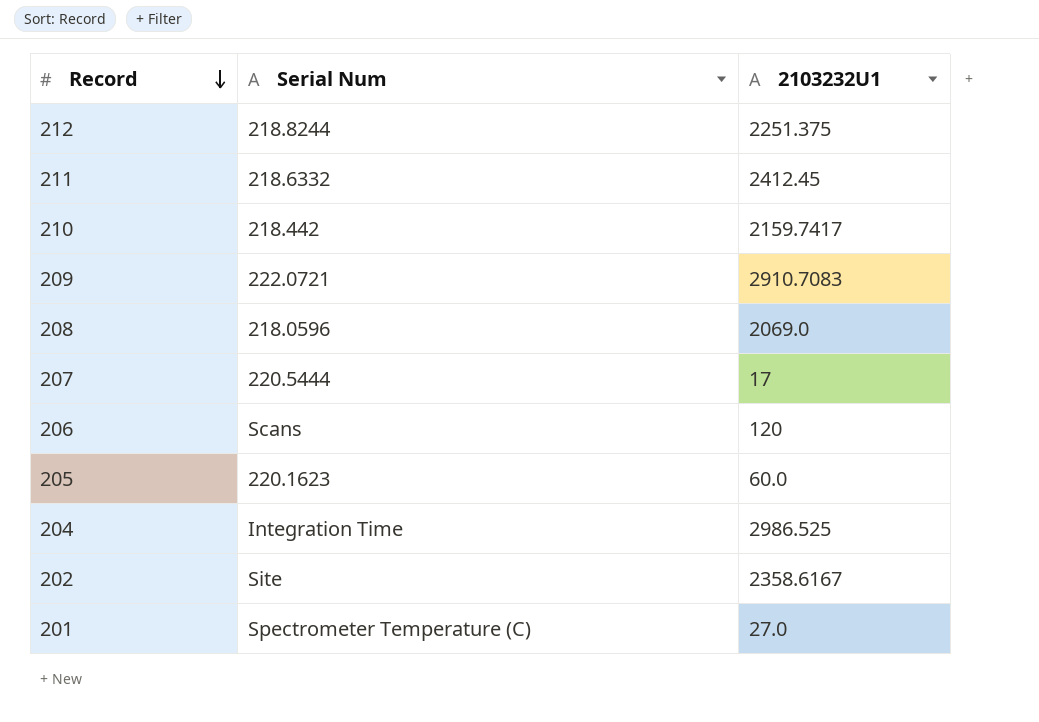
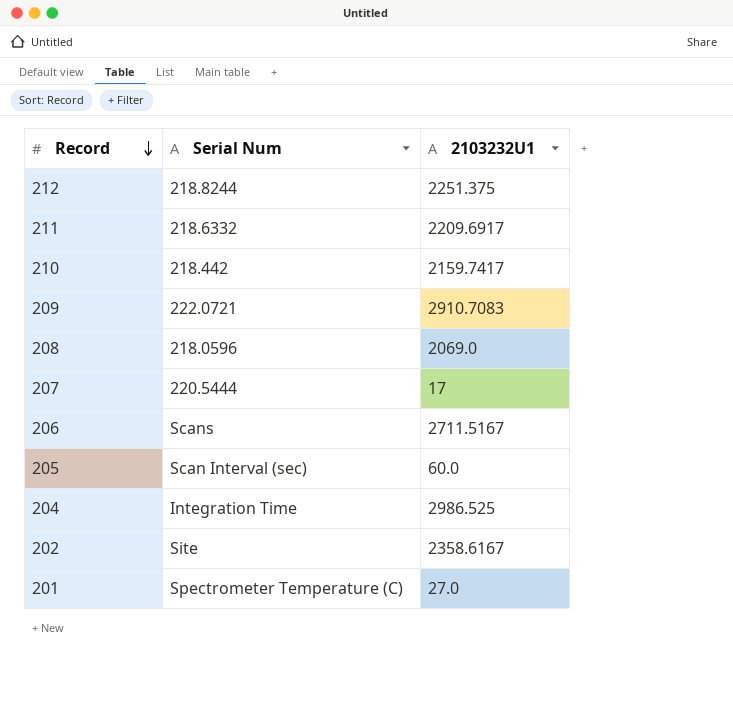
211 | 2103232U1: 2412.45 -> 2209.6917
206 | 2103232U1: 120 -> 2711.5167
205 | Serial Num: 220.1623 -> Scan Interval (sec)

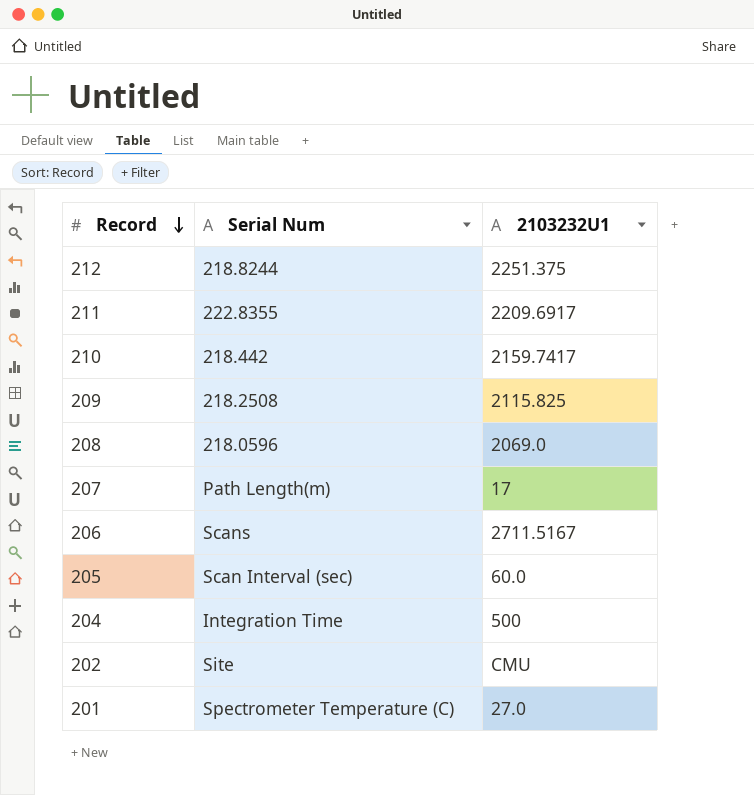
211 | Serial Num: 218.6332 -> 222.8355
209 | Serial Num: 222.0721 -> 218.2508
209 | 2103232U1: 2910.7083 -> 2115.825
207 | Serial Num: 220.5444 -> Path Length(m)
204 | 2103232U1: 2986.525 -> 500
202 | 2103232U1: 2358.6167 -> CMU

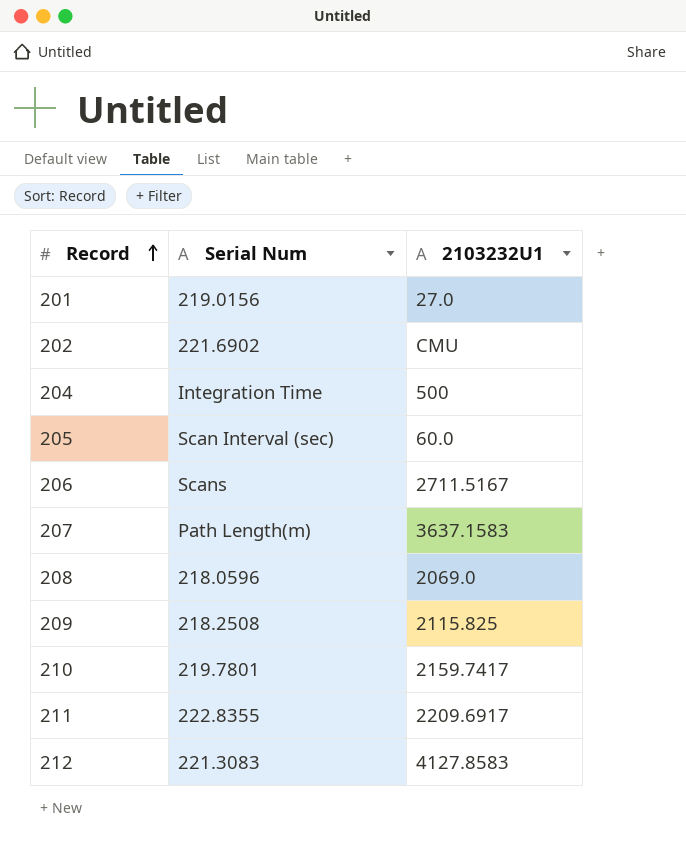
row order: Record descending -> Record ascending
201 | Serial Num: Spectrometer Temperature (C) -> 219.0156
202 | Serial Num: Site -> 221.6902
207 | 2103232U1: 17 -> 3637.1583
210 | Serial Num: 218.442 -> 219.7801
212 | Serial Num: 218.8244 -> 221.3083
212 | 2103232U1: 2251.375 -> 4127.8583

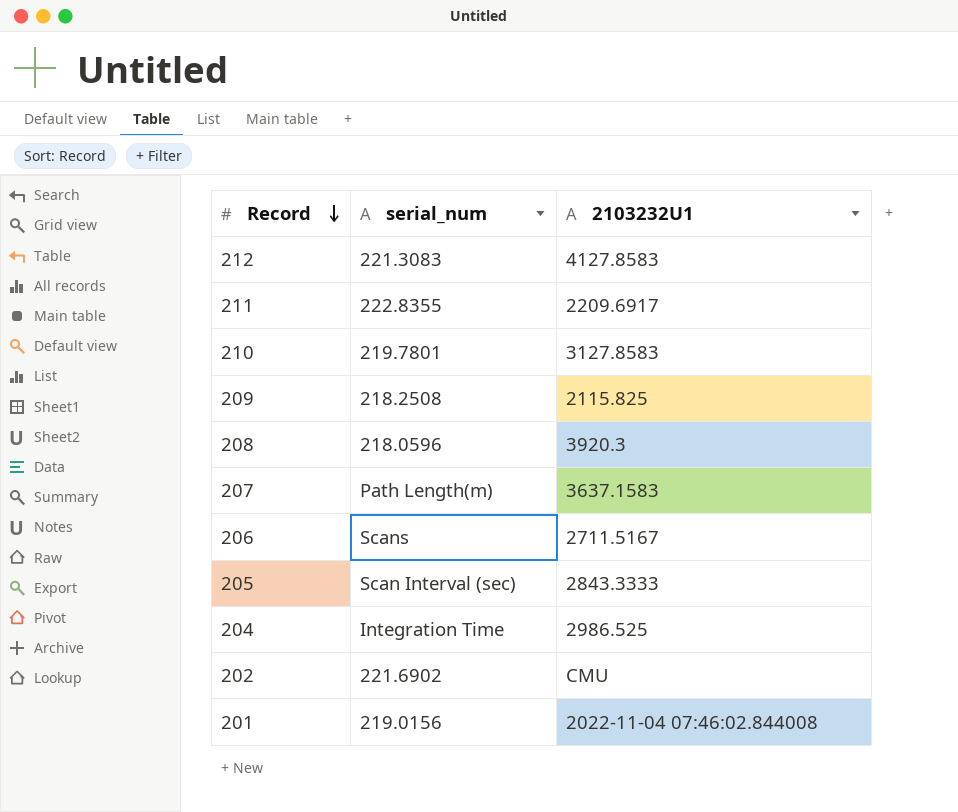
row order: Record ascending -> Record descending
column name: Serial Num -> serial_num
210 | 2103232U1: 2159.7417 -> 3127.8583
208 | 2103232U1: 2069.0 -> 3920.3
205 | 2103232U1: 60.0 -> 2843.3333
204 | 2103232U1: 500 -> 2986.525
201 | 2103232U1: 27.0 -> 2022-11-04 07:46:02.844008

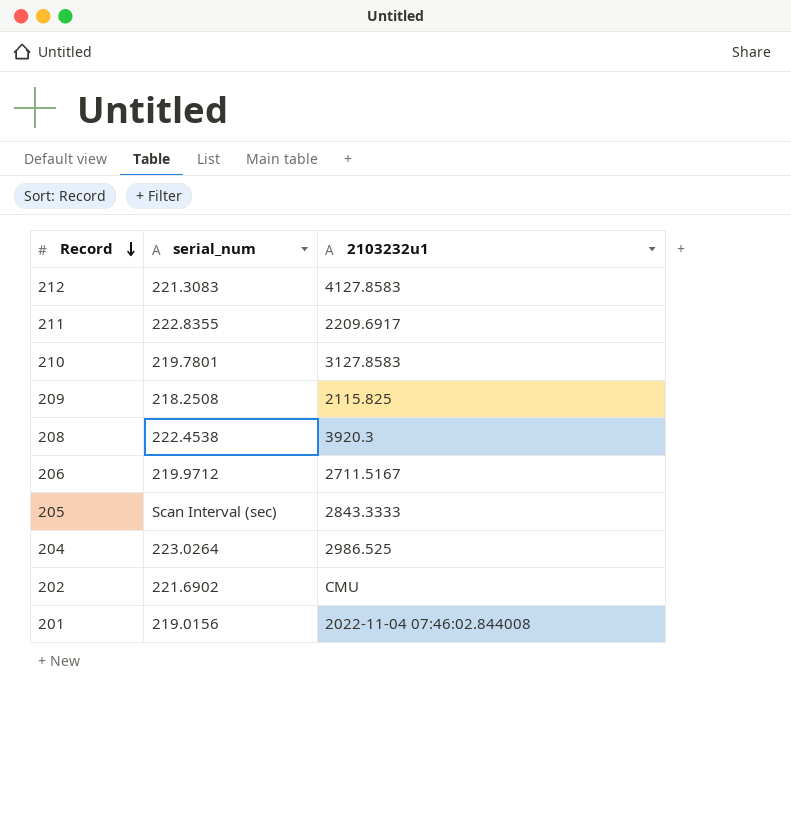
column name: 2103232U1 -> 2103232u1
row 207: Path Length(m) | 3637.1583 -> none
208 | serial_num: 218.0596 -> 222.4538
206 | serial_num: Scans -> 219.9712
204 | serial_num: Integration Time -> 223.0264

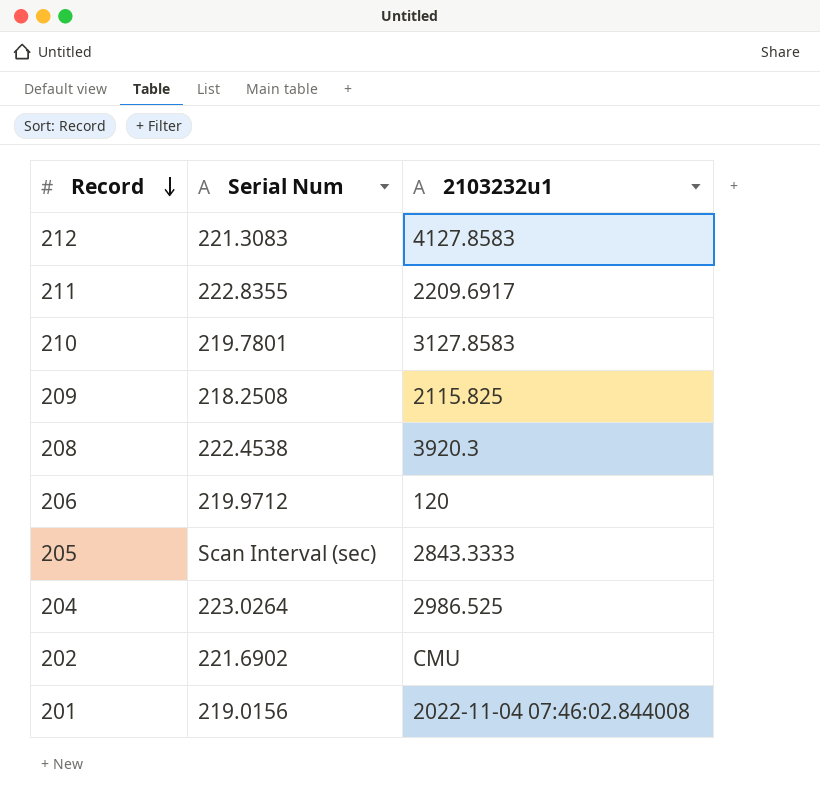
column name: serial_num -> Serial Num
206 | 2103232u1: 2711.5167 -> 120

